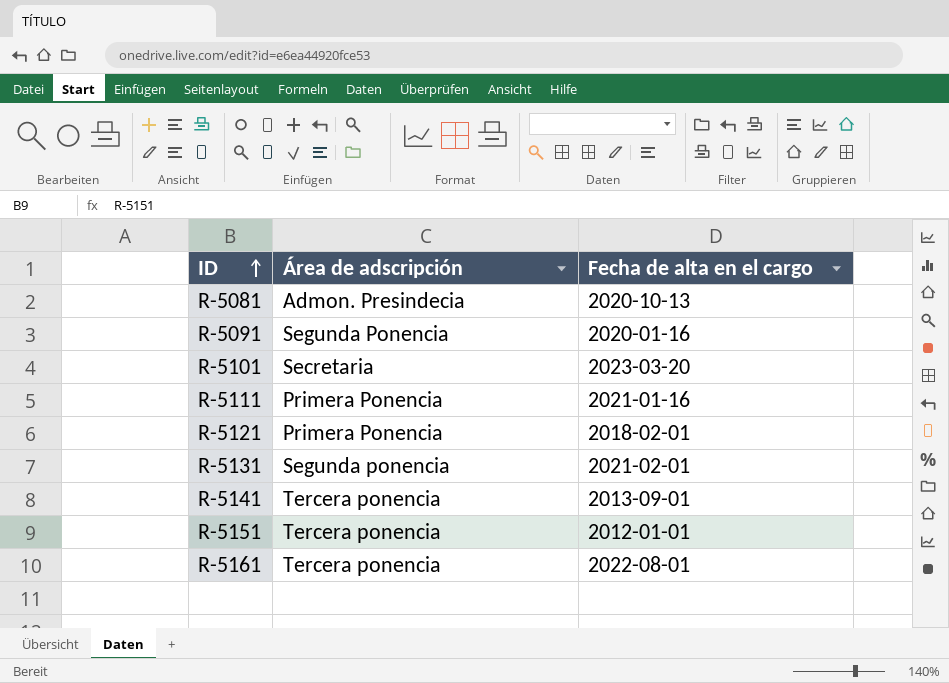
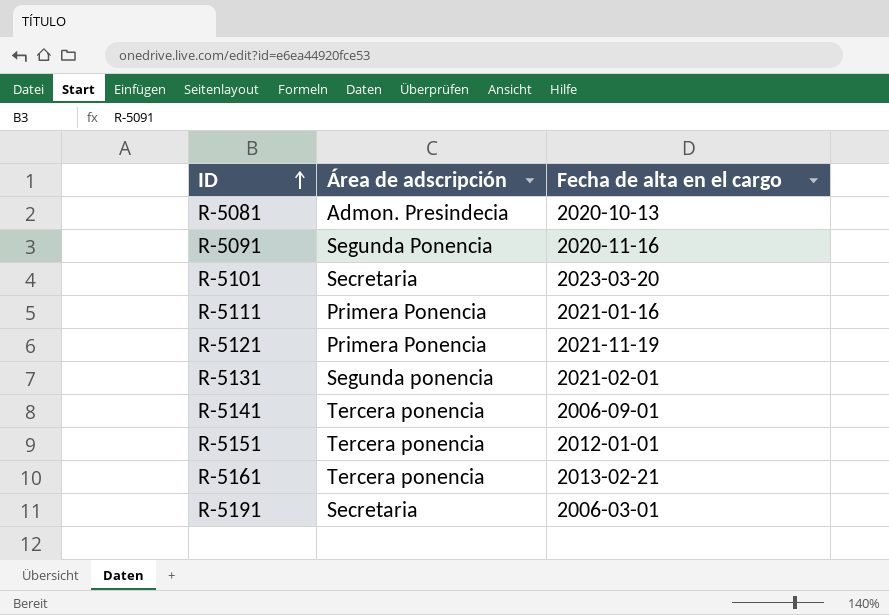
R-5091 | Fecha de alta en el cargo: 2020-01-16 -> 2020-11-16
R-5121 | Fecha de alta en el cargo: 2018-02-01 -> 2021-11-19
R-5141 | Fecha de alta en el cargo: 2013-09-01 -> 2006-09-01
R-5161 | Fecha de alta en el cargo: 2022-08-01 -> 2013-02-21
row R-5191: none -> Secretaria | 2006-03-01

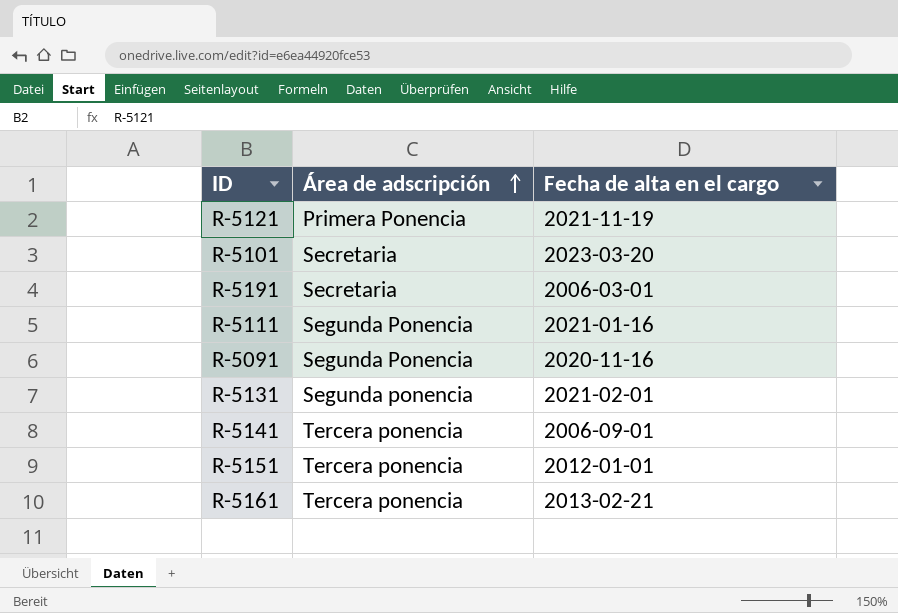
row order: ID ascending -> Área de adscripción ascending
row R-5081: Admon. Presindecia | 2020-10-13 -> none
R-5111 | Área de adscripción: Primera Ponencia -> Segunda Ponencia

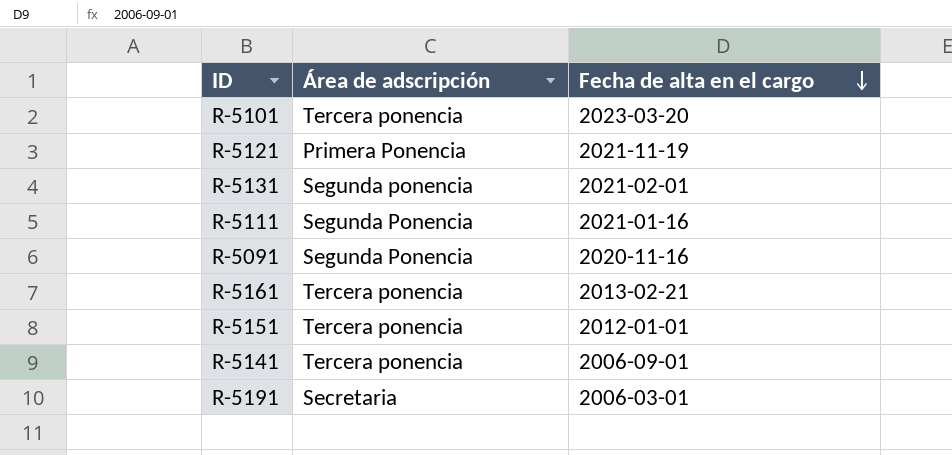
row order: Área de adscripción ascending -> Fecha de alta en el cargo descending
R-5101 | Área de adscripción: Secretaria -> Tercera ponencia

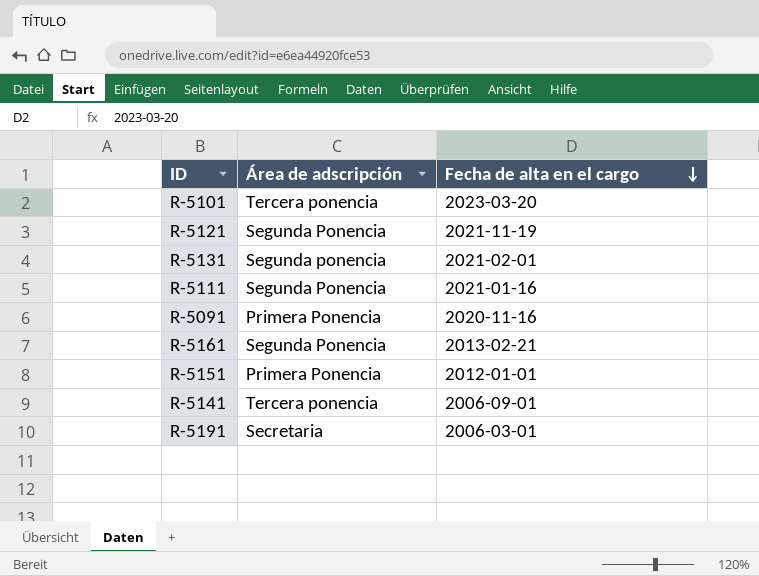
R-5121 | Área de adscripción: Primera Ponencia -> Segunda Ponencia
R-5091 | Área de adscripción: Segunda Ponencia -> Primera Ponencia
R-5161 | Área de adscripción: Tercera ponencia -> Segunda Ponencia
R-5151 | Área de adscripción: Tercera ponencia -> Primera Ponencia

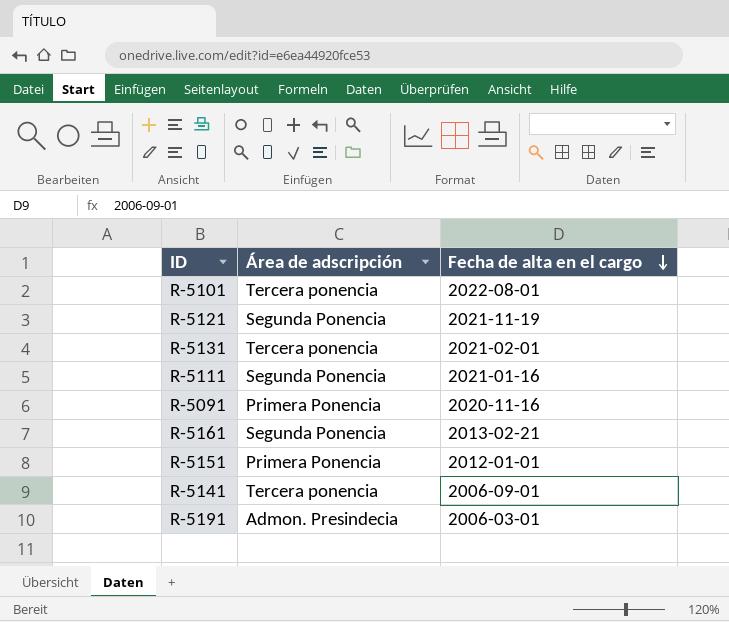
R-5101 | Fecha de alta en el cargo: 2023-03-20 -> 2022-08-01
R-5131 | Área de adscripción: Segunda ponencia -> Tercera ponencia
R-5191 | Área de adscripción: Secretaria -> Admon. Presindecia

